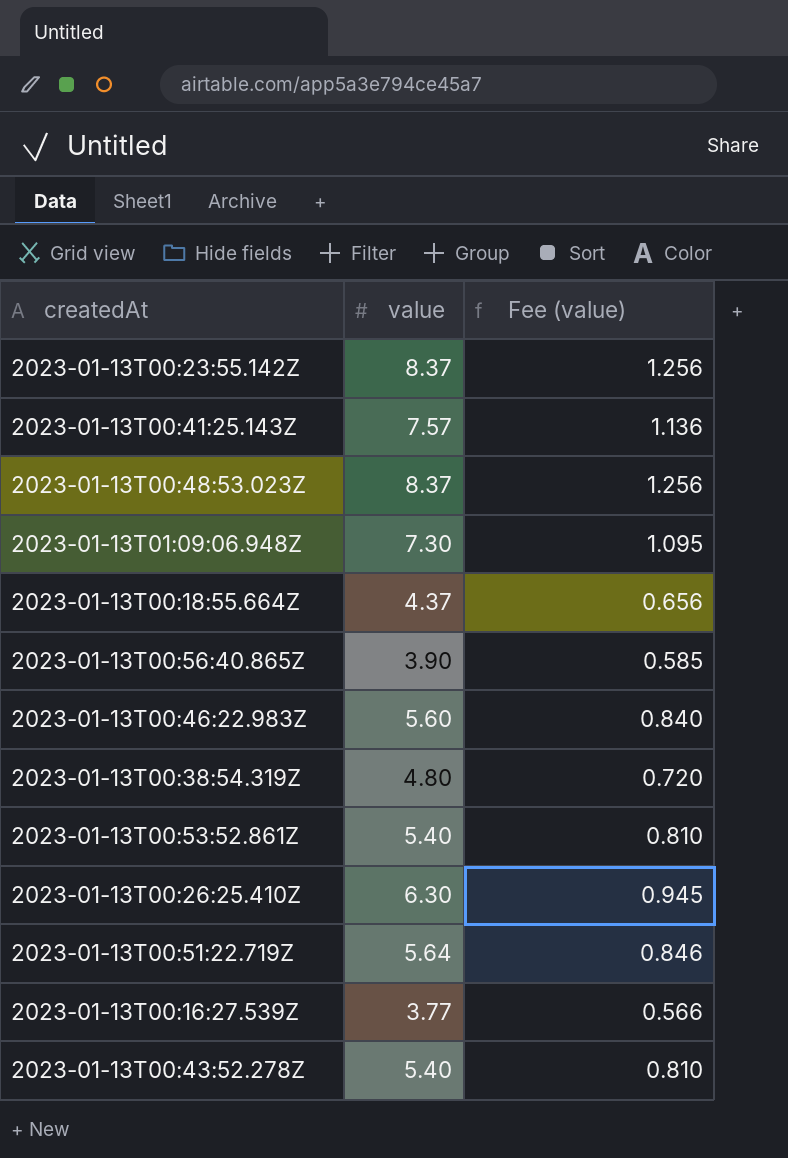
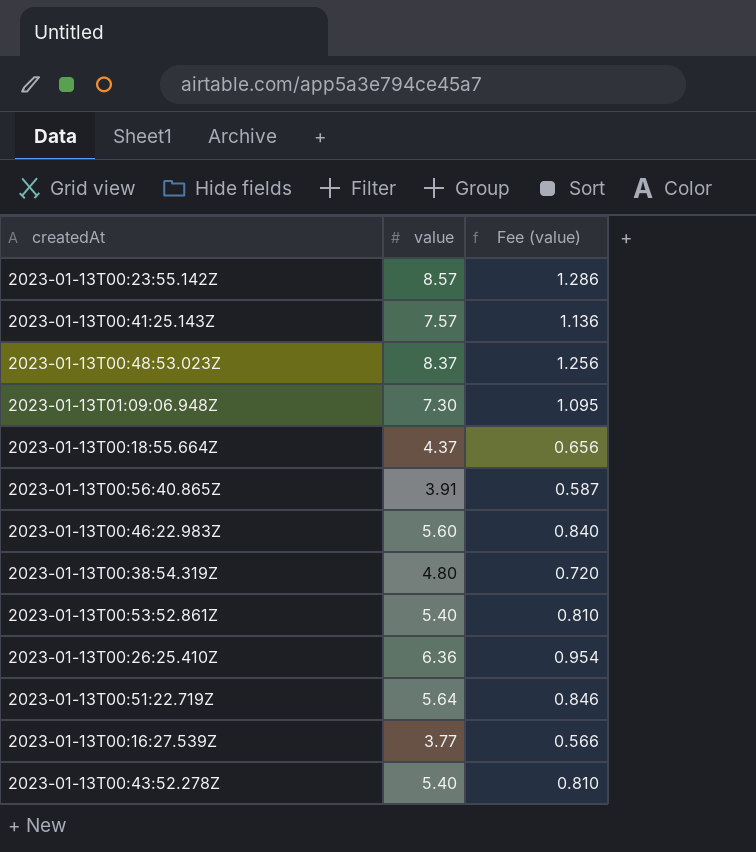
2023-01-13T00:23:55.142Z | value: 8.37 -> 8.57
2023-01-13T00:23:55.142Z | Fee (value): 1.256 -> 1.286
2023-01-13T00:56:40.865Z | value: 3.90 -> 3.91
2023-01-13T00:56:40.865Z | Fee (value): 0.585 -> 0.587
2023-01-13T00:26:25.410Z | value: 6.30 -> 6.36
2023-01-13T00:26:25.410Z | Fee (value): 0.945 -> 0.954

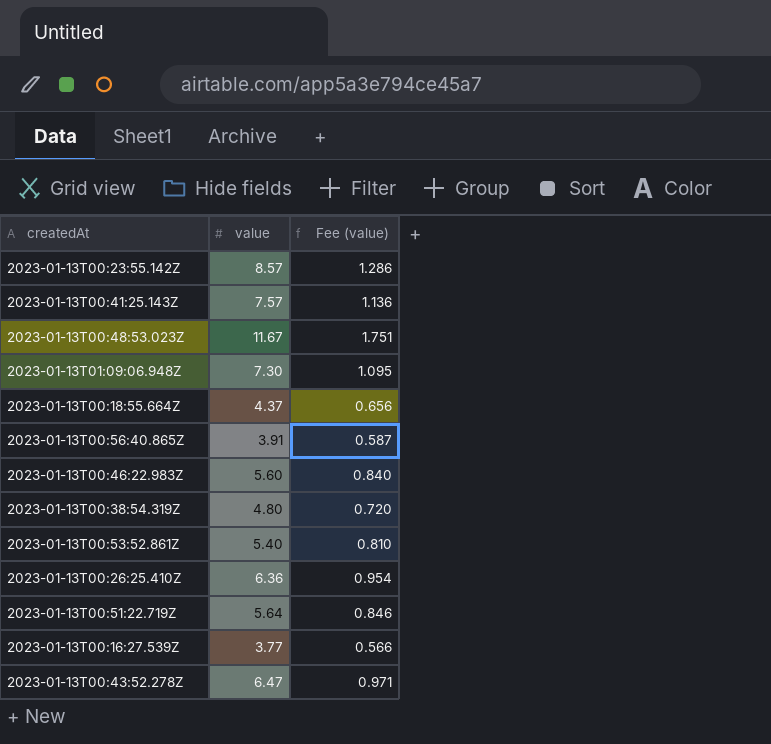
2023-01-13T00:48:53.023Z | value: 8.37 -> 11.67
2023-01-13T00:48:53.023Z | Fee (value): 1.256 -> 1.751
2023-01-13T00:43:52.278Z | value: 5.40 -> 6.47
2023-01-13T00:43:52.278Z | Fee (value): 0.810 -> 0.971

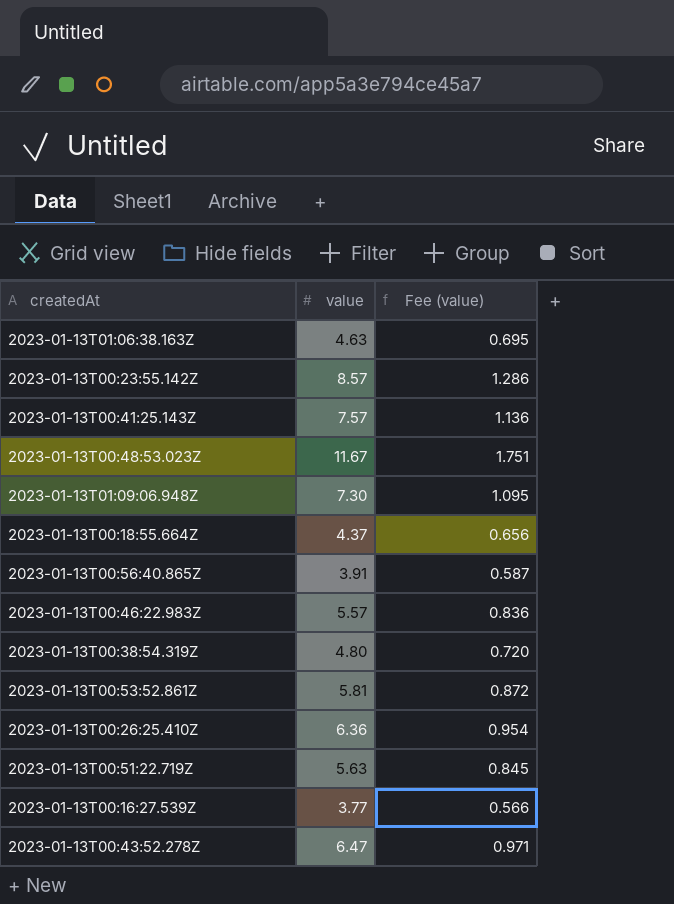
row 2023-01-13T01:06:38.163Z: none -> 4.63 | 0.695
2023-01-13T00:46:22.983Z | value: 5.60 -> 5.57
2023-01-13T00:46:22.983Z | Fee (value): 0.840 -> 0.836
2023-01-13T00:53:52.861Z | value: 5.40 -> 5.81
2023-01-13T00:53:52.861Z | Fee (value): 0.810 -> 0.872
2023-01-13T00:51:22.719Z | value: 5.64 -> 5.63
2023-01-13T00:51:22.719Z | Fee (value): 0.846 -> 0.845

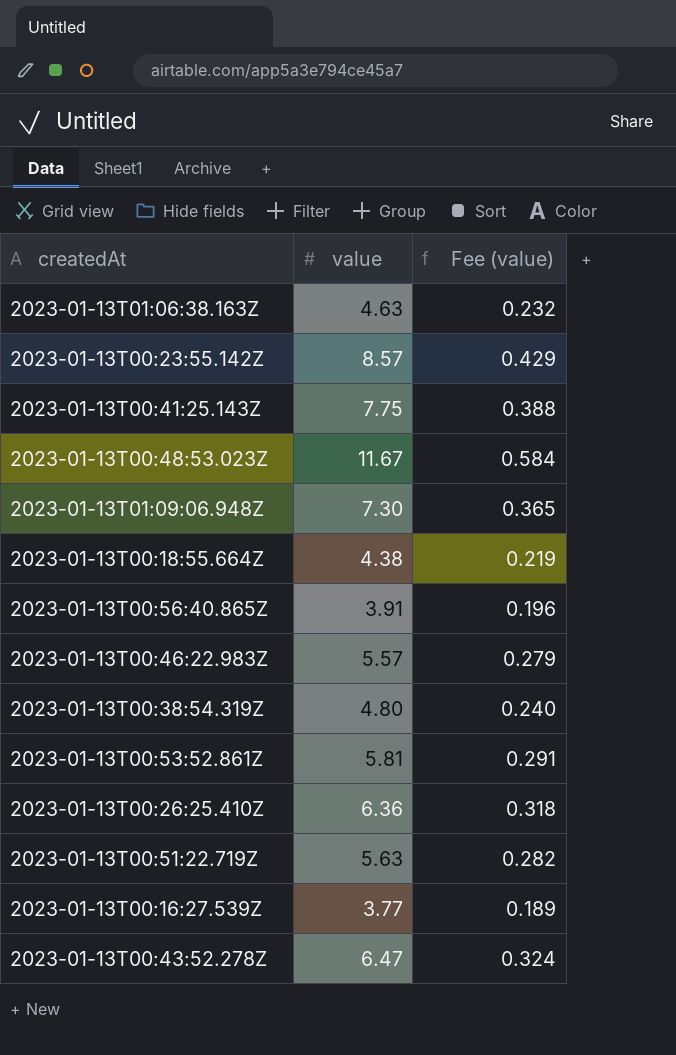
column Fee (value) | formula: [value] * 0.15 -> [value] * 0.05
2023-01-13T00:41:25.143Z | value: 7.57 -> 7.75
2023-01-13T00:18:55.664Z | value: 4.37 -> 4.38

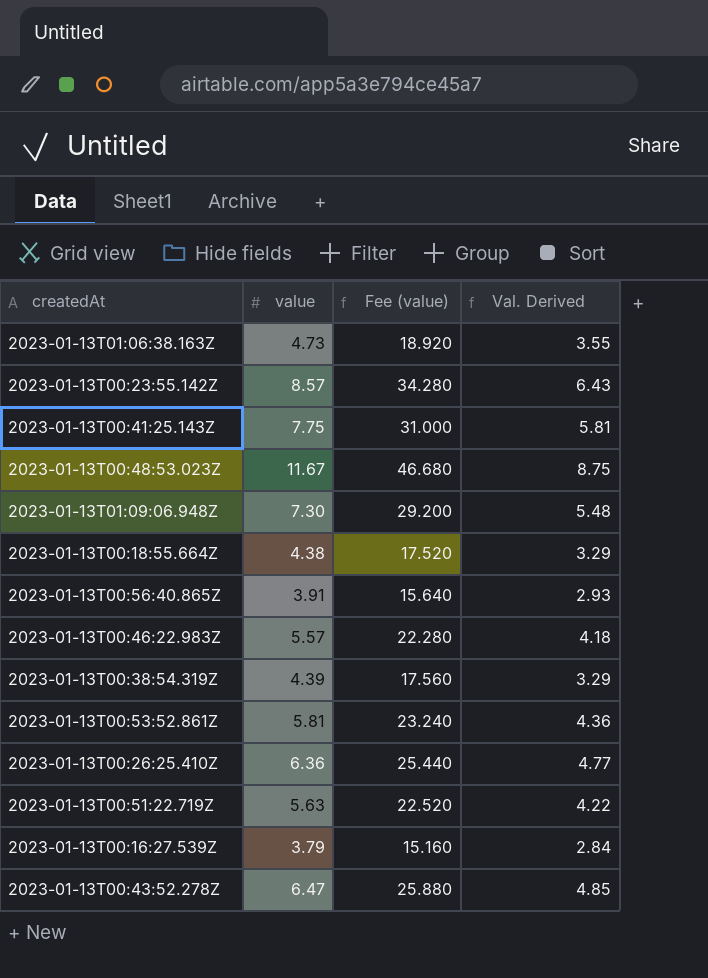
column Fee (value) | formula: [value] * 0.05 -> [value] * 4
column Val. Derived | formula: none -> [value] * 0.75
2023-01-13T01:06:38.163Z | value: 4.63 -> 4.73
2023-01-13T00:38:54.319Z | value: 4.80 -> 4.39
2023-01-13T00:16:27.539Z | value: 3.77 -> 3.79

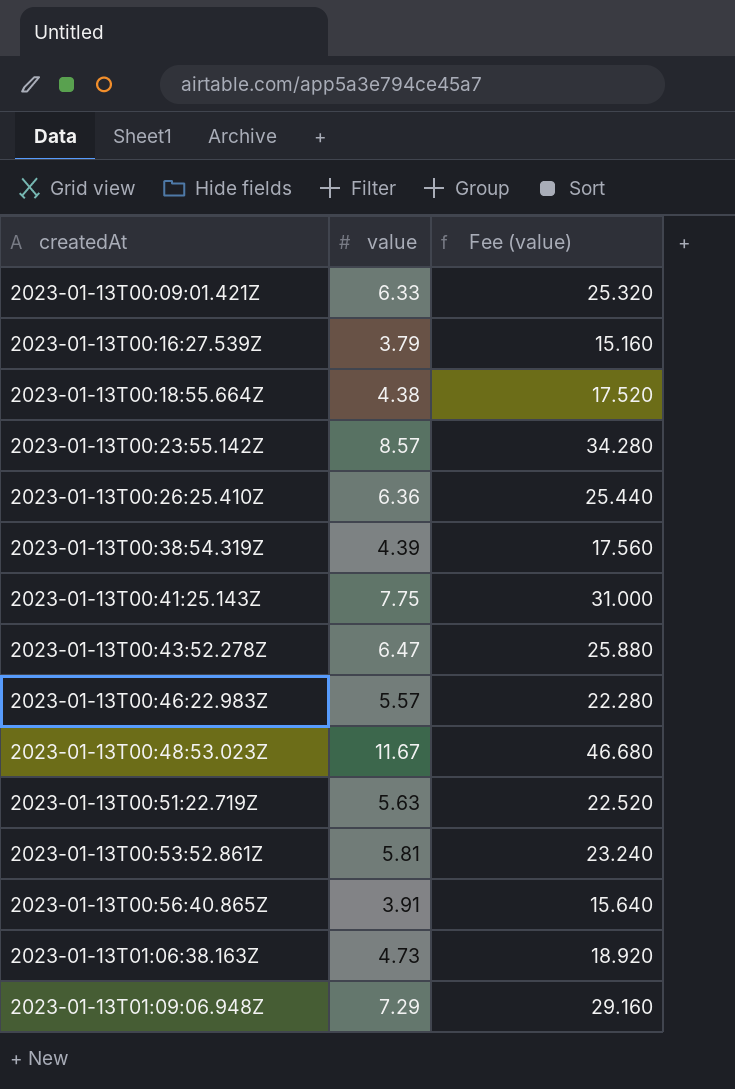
row order: none -> createdAt ascending
column Val. Derived | formula: [value] * 0.75 -> none
row 2023-01-13T00:09:01.421Z: none -> 6.33 | 25.320
2023-01-13T01:09:06.948Z | value: 7.30 -> 7.29
2023-01-13T01:09:06.948Z | Fee (value): 29.200 -> 29.160

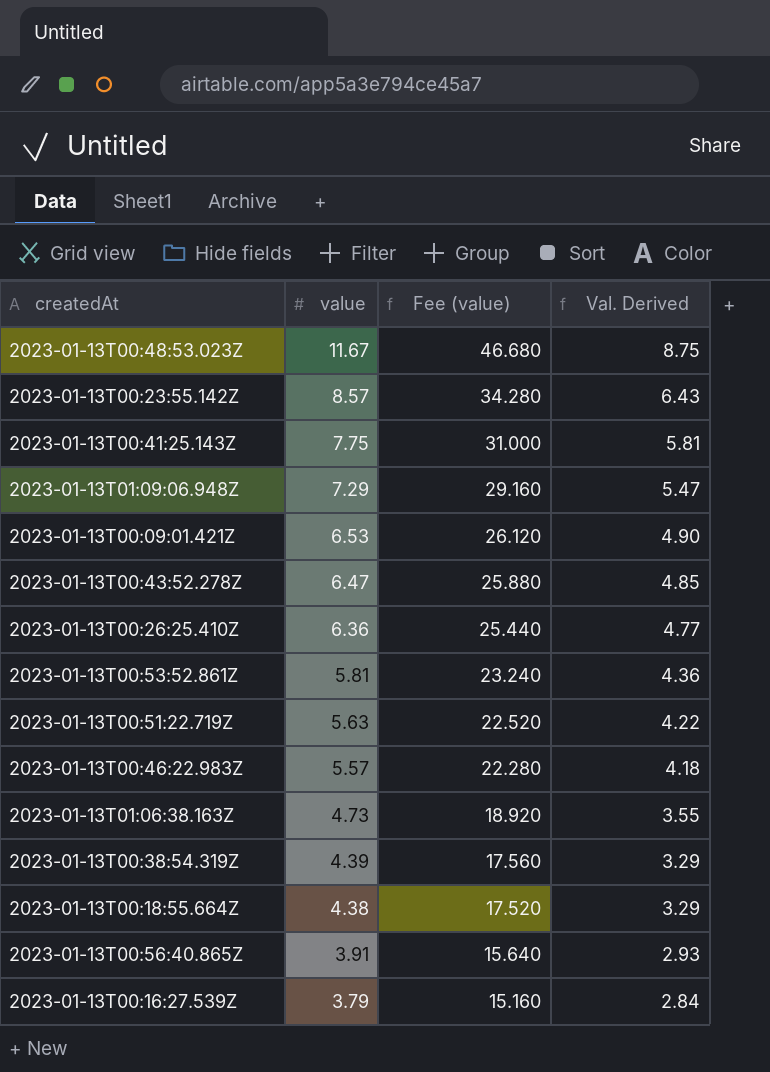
row order: createdAt ascending -> value descending
column Val. Derived | formula: none -> [value] * 0.75
2023-01-13T00:09:01.421Z | value: 6.33 -> 6.53
2023-01-13T00:09:01.421Z | Fee (value): 25.320 -> 26.120

